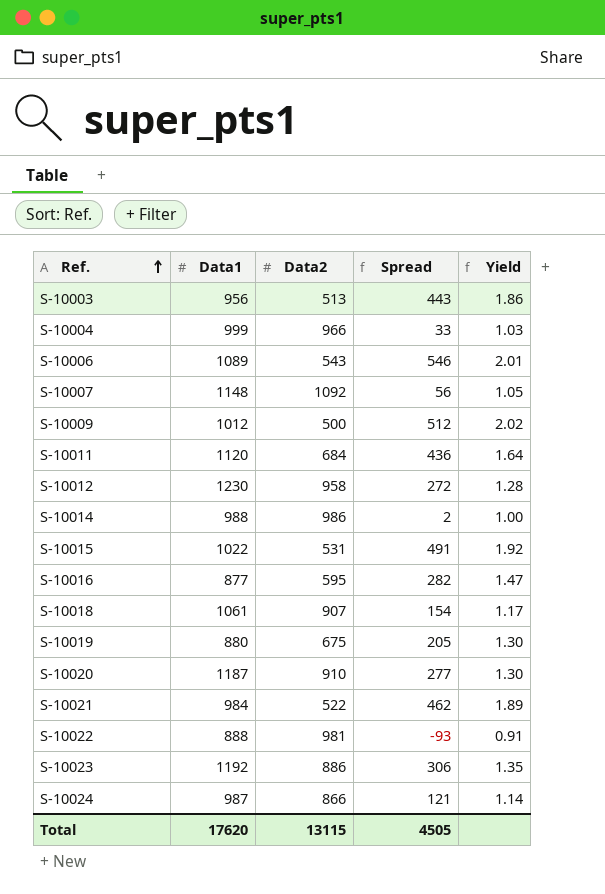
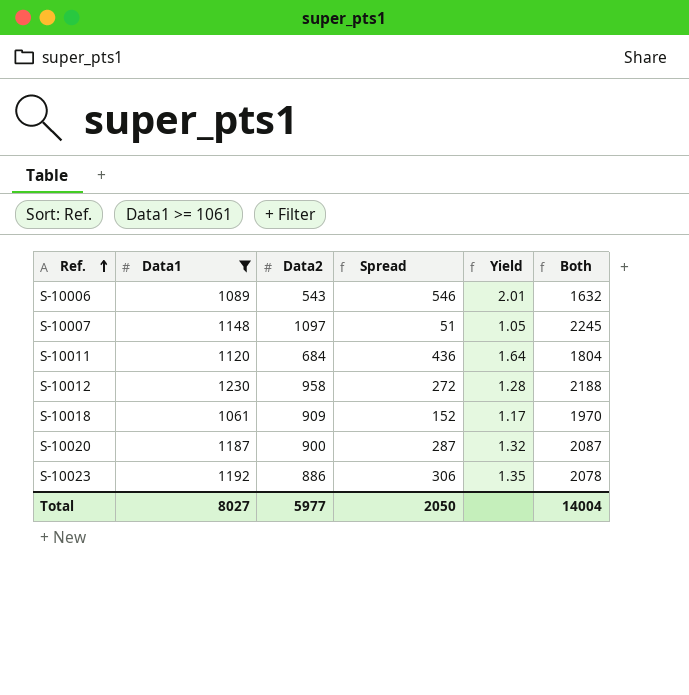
filter: none -> Data1 >= 1061
column Both | formula: none -> [Data1] + [Data2]
S-10007 | Data2: 1092 -> 1097
S-10007 | Spread: 56 -> 51
S-10018 | Data2: 907 -> 909
S-10018 | Spread: 154 -> 152
S-10020 | Data2: 910 -> 900
S-10020 | Spread: 277 -> 287
S-10020 | Yield: 1.30 -> 1.32
Total | Data1: 17620 -> 8027
Total | Data2: 13115 -> 5977
Total | Spread: 4505 -> 2050

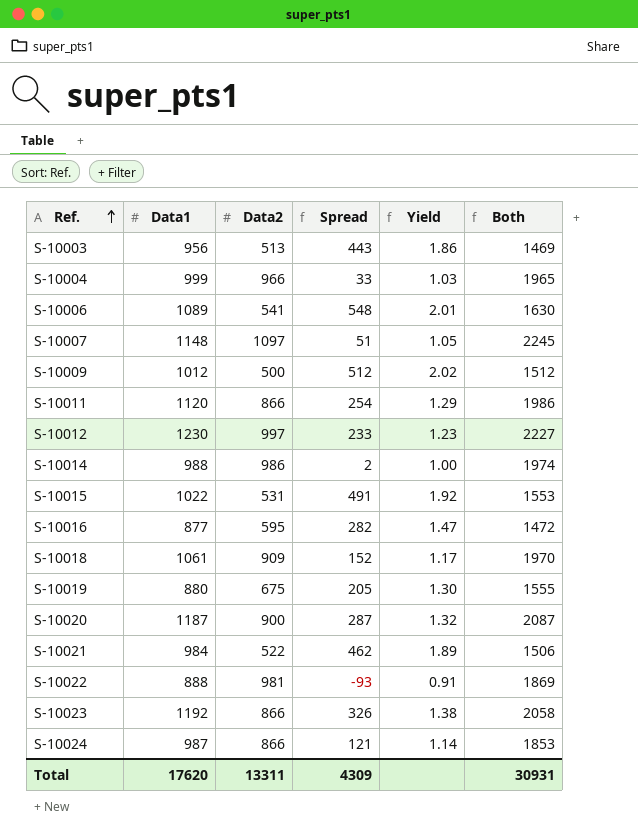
filter: Data1 >= 1061 -> none
S-10006 | Data2: 543 -> 541
S-10006 | Spread: 546 -> 548
S-10006 | Both: 1632 -> 1630
S-10011 | Data2: 684 -> 866
S-10011 | Spread: 436 -> 254
S-10011 | Yield: 1.64 -> 1.29
S-10011 | Both: 1804 -> 1986
S-10012 | Data2: 958 -> 997
S-10012 | Spread: 272 -> 233
S-10012 | Yield: 1.28 -> 1.23
S-10012 | Both: 2188 -> 2227
S-10023 | Data2: 886 -> 866
S-10023 | Spread: 306 -> 326
S-10023 | Yield: 1.35 -> 1.38
S-10023 | Both: 2078 -> 2058
Total | Data1: 8027 -> 17620
Total | Data2: 5977 -> 13311
Total | Spread: 2050 -> 4309
Total | Both: 14004 -> 30931

